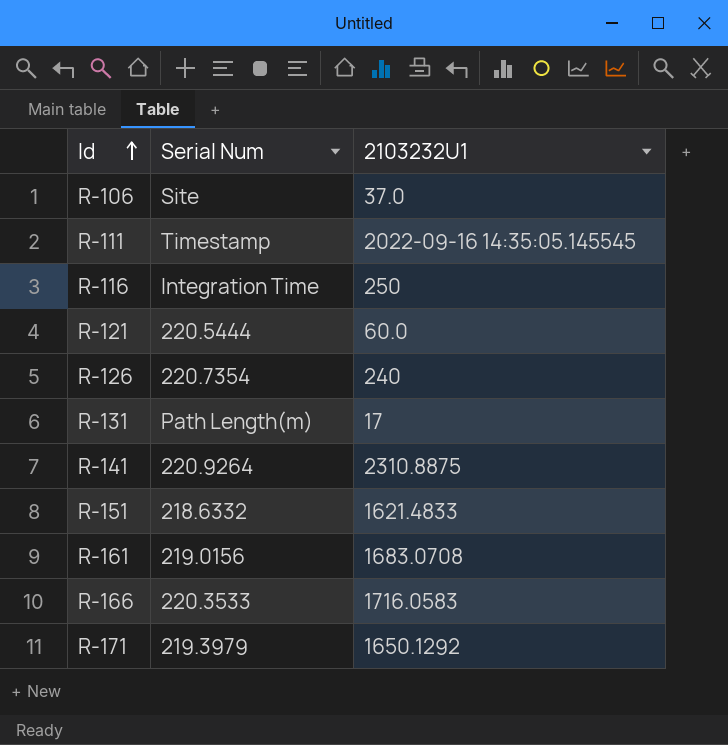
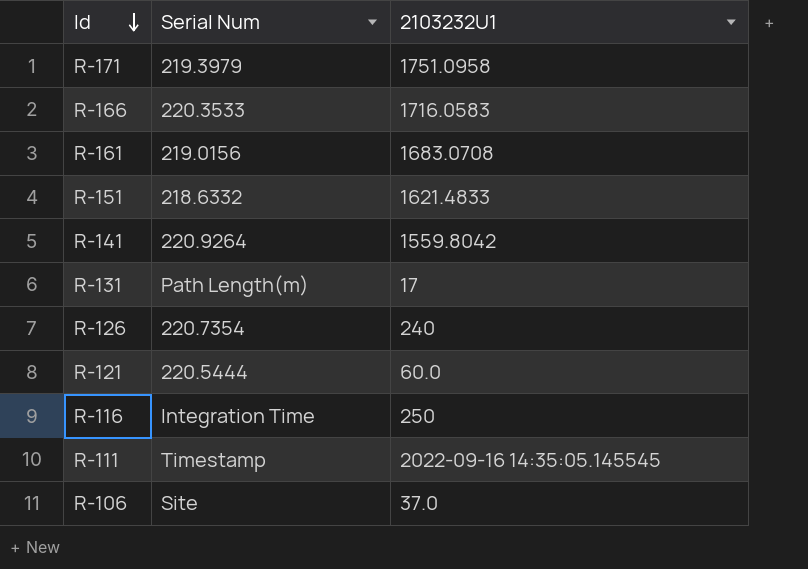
row order: Id ascending -> Id descending
R-171 | 2103232U1: 1650.1292 -> 1751.0958
R-141 | 2103232U1: 2310.8875 -> 1559.8042

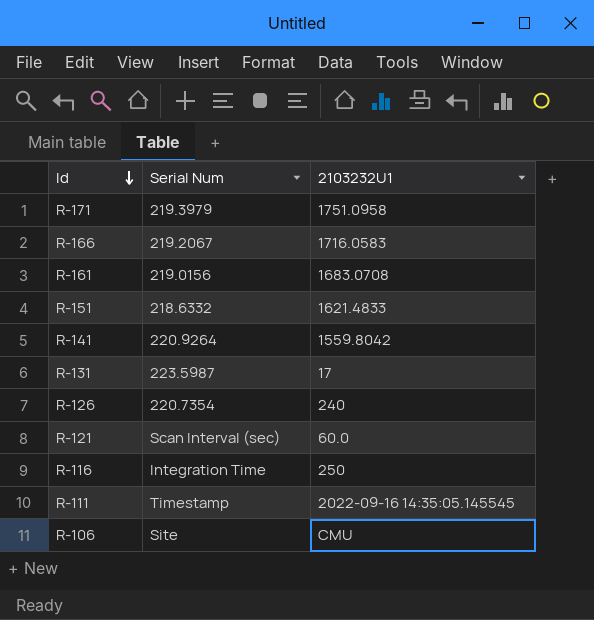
R-166 | Serial Num: 220.3533 -> 219.2067
R-131 | Serial Num: Path Length(m) -> 223.5987
R-121 | Serial Num: 220.5444 -> Scan Interval (sec)
R-106 | 2103232U1: 37.0 -> CMU

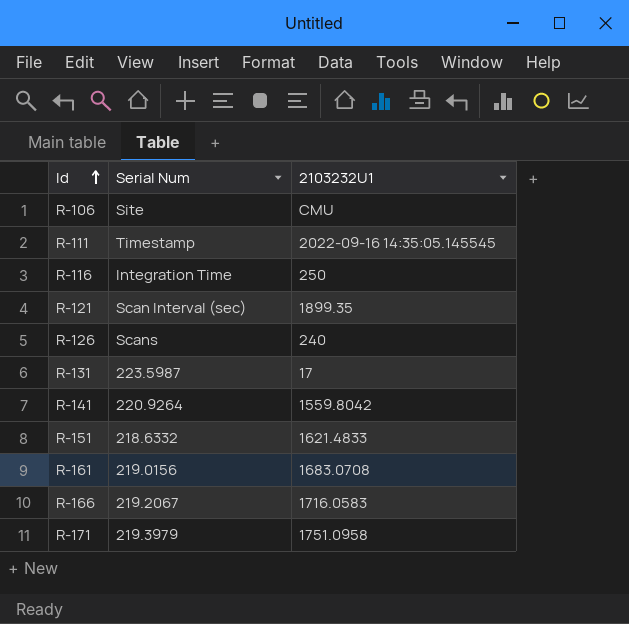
row order: Id descending -> Id ascending
R-121 | 2103232U1: 60.0 -> 1899.35
R-126 | Serial Num: 220.7354 -> Scans

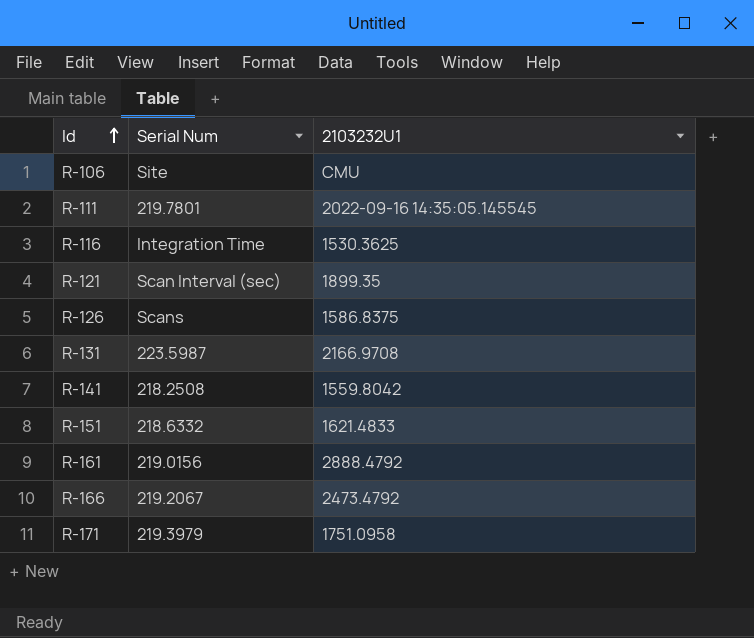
R-111 | Serial Num: Timestamp -> 219.7801
R-116 | 2103232U1: 250 -> 1530.3625
R-126 | 2103232U1: 240 -> 1586.8375
R-131 | 2103232U1: 17 -> 2166.9708
R-141 | Serial Num: 220.9264 -> 218.2508
R-161 | 2103232U1: 1683.0708 -> 2888.4792
R-166 | 2103232U1: 1716.0583 -> 2473.4792

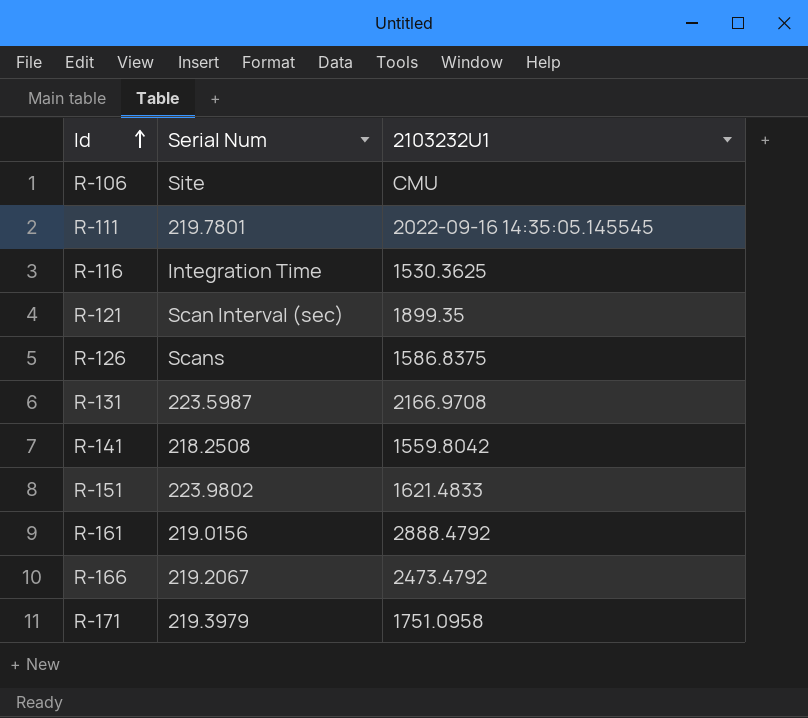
R-151 | Serial Num: 218.6332 -> 223.9802

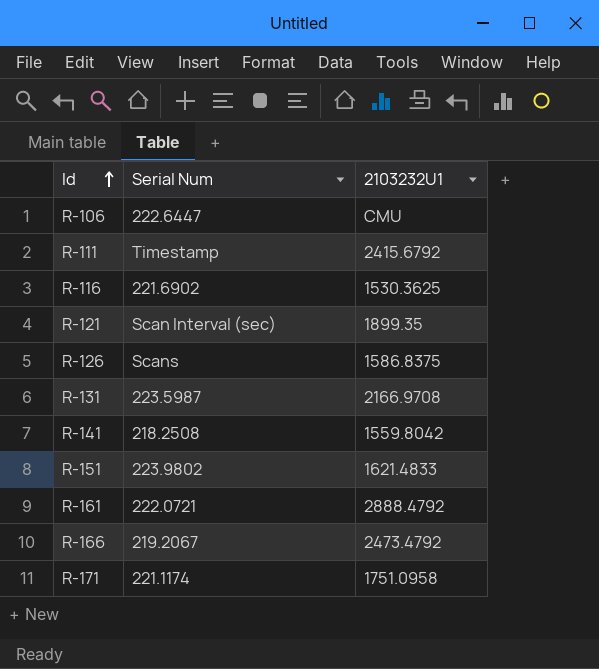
R-106 | Serial Num: Site -> 222.6447
R-111 | Serial Num: 219.7801 -> Timestamp
R-111 | 2103232U1: 2022-09-16 14:35:05.145545 -> 2415.6792
R-116 | Serial Num: Integration Time -> 221.6902
R-161 | Serial Num: 219.0156 -> 222.0721
R-171 | Serial Num: 219.3979 -> 221.1174

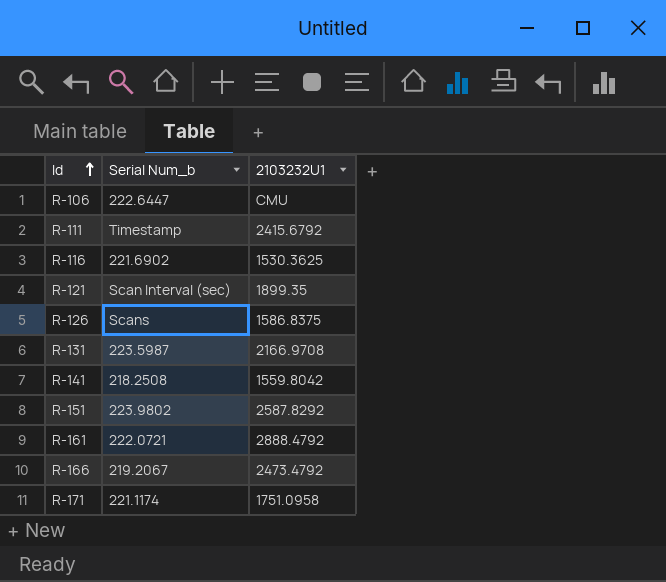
column name: Serial Num -> Serial Num_b
R-151 | 2103232U1: 1621.4833 -> 2587.8292

